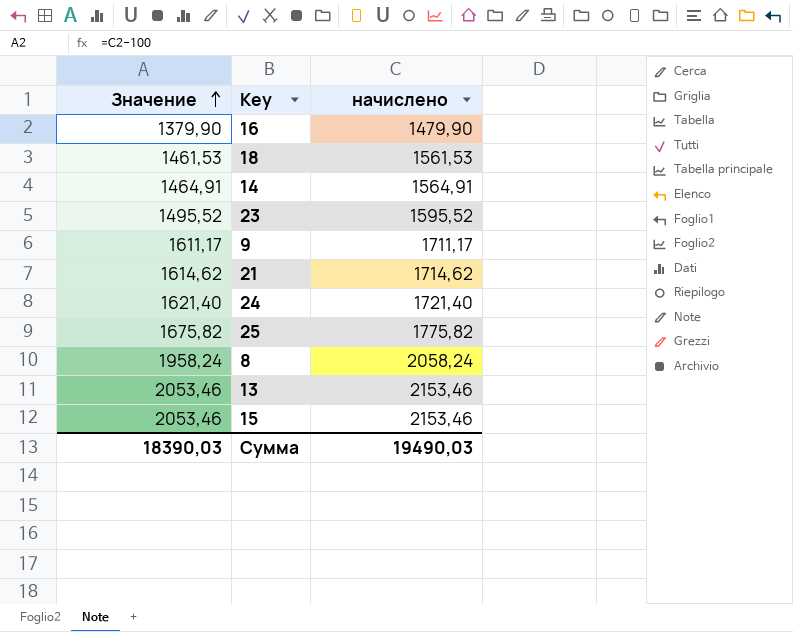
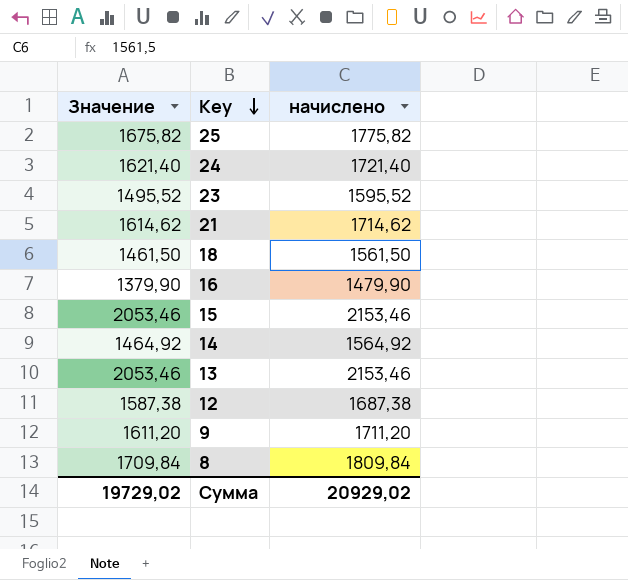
row order: Значение ascending -> Key descending
18 | Значение: 1461,53 -> 1461,50
18 | начислено: 1561,53 -> 1561,50
14 | Значение: 1464,91 -> 1464,92
14 | начислено: 1564,91 -> 1564,92
row 12: none -> 1587,38 | 1687,38
9 | Значение: 1611,17 -> 1611,20
9 | начислено: 1711,17 -> 1711,20
8 | Значение: 1958,24 -> 1709,84
8 | начислено: 2058,24 -> 1809,84
Сумма | Значение: 18390,03 -> 19729,02
Сумма | начислено: 19490,03 -> 20929,02

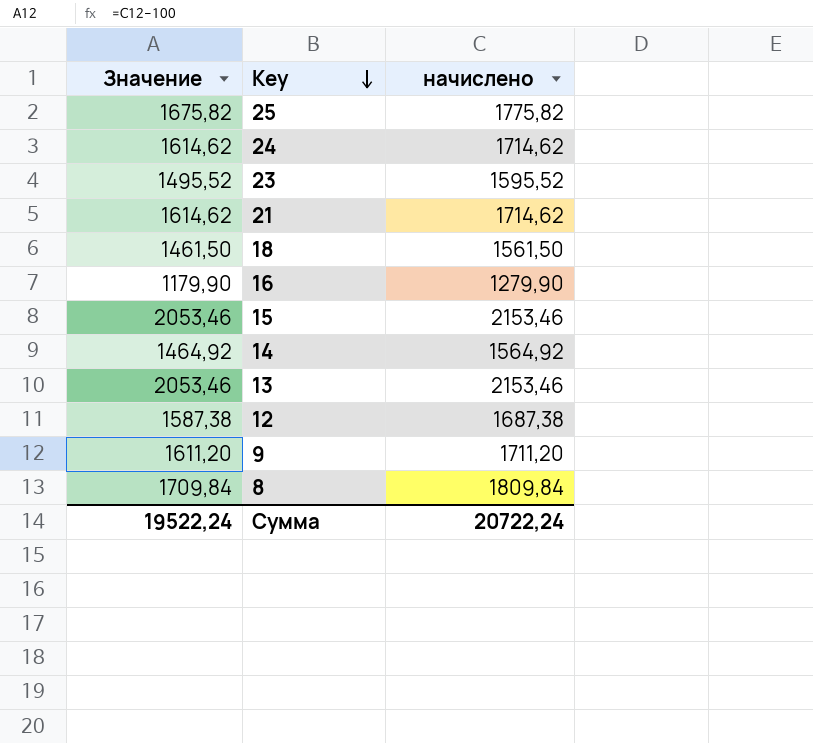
24 | Значение: 1621,40 -> 1614,62
24 | начислено: 1721,40 -> 1714,62
16 | Значение: 1379,90 -> 1179,90
16 | начислено: 1479,90 -> 1279,90
Сумма | Значение: 19729,02 -> 19522,24
Сумма | начислено: 20929,02 -> 20722,24

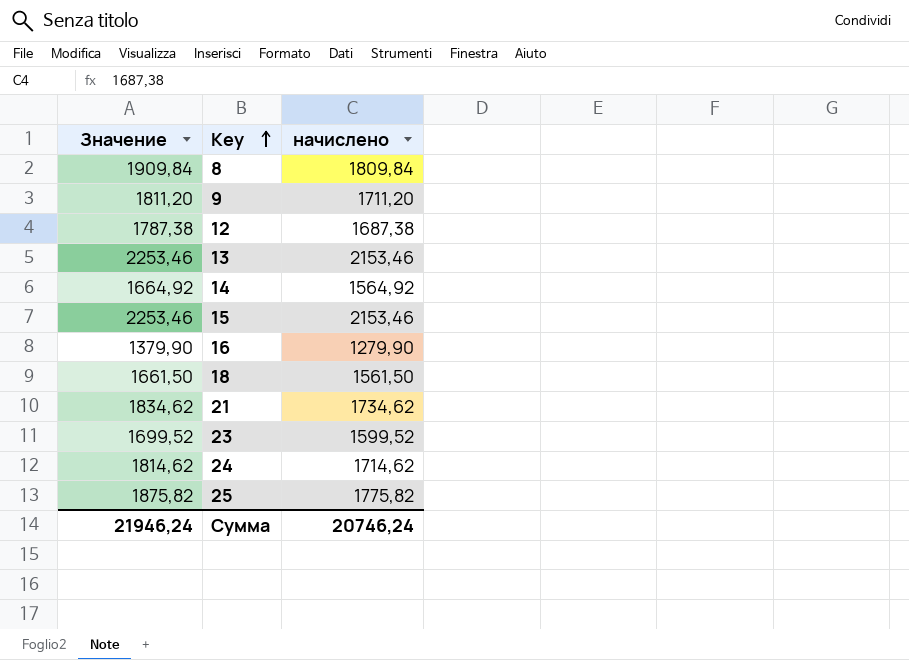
row order: Key descending -> Key ascending
column Значение | formula: [начислено] - 100 -> [начислено] + 100
21 | начислено: 1714,62 -> 1734,62
23 | начислено: 1595,52 -> 1599,52
Сумма | Значение: 19522,24 -> 21946,24
Сумма | начислено: 20722,24 -> 20746,24

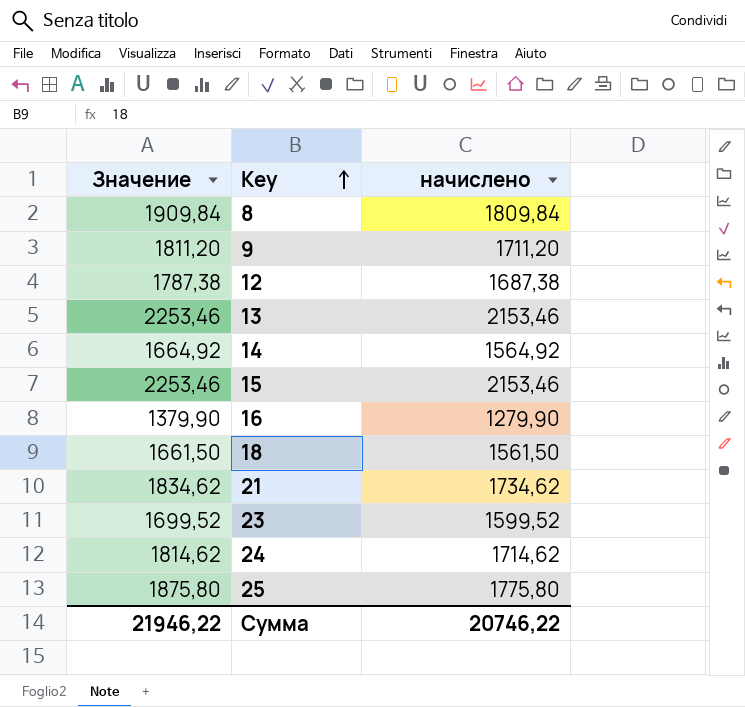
25 | Значение: 1875,82 -> 1875,80
25 | начислено: 1775,82 -> 1775,80
Сумма | Значение: 21946,24 -> 21946,22
Сумма | начислено: 20746,24 -> 20746,22

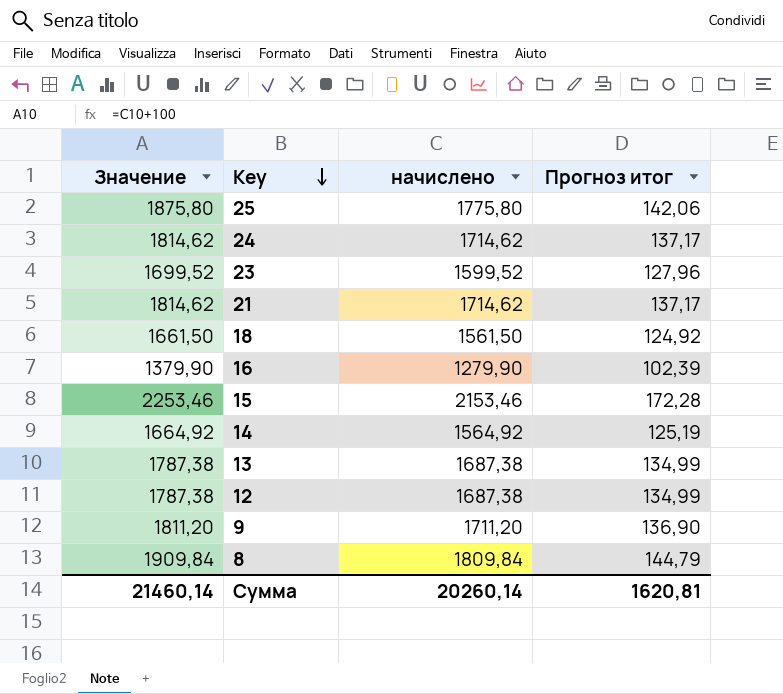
row order: Key ascending -> Key descending
column Прогноз итог | formula: none -> [начислено] * 0,08
21 | Значение: 1834,62 -> 1814,62
21 | начислено: 1734,62 -> 1714,62
13 | Значение: 2253,46 -> 1787,38
13 | начислено: 2153,46 -> 1687,38
Сумма | Значение: 21946,22 -> 21460,14
Сумма | начислено: 20746,22 -> 20260,14

